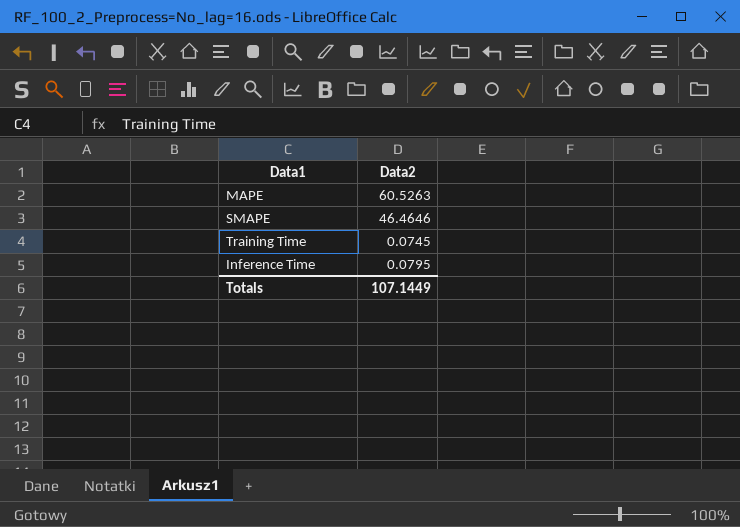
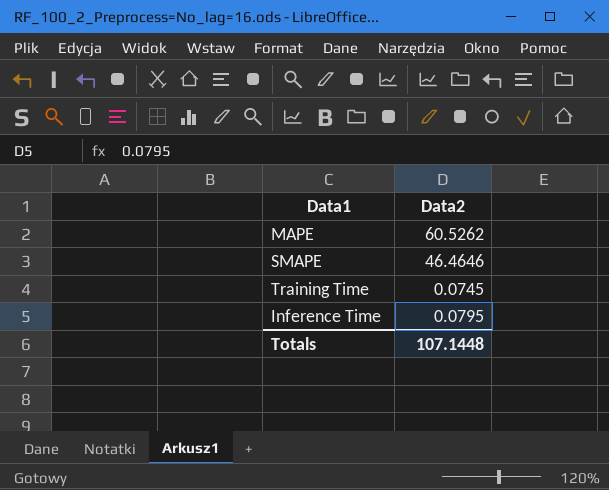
MAPE | Data2: 60.5263 -> 60.5262
Totals | Data2: 107.1449 -> 107.1448

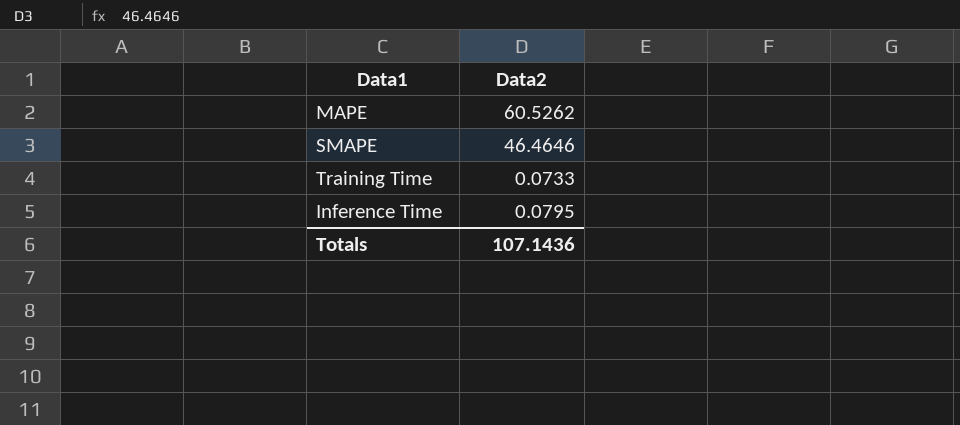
Training Time | Data2: 0.0745 -> 0.0733
Totals | Data2: 107.1448 -> 107.1436

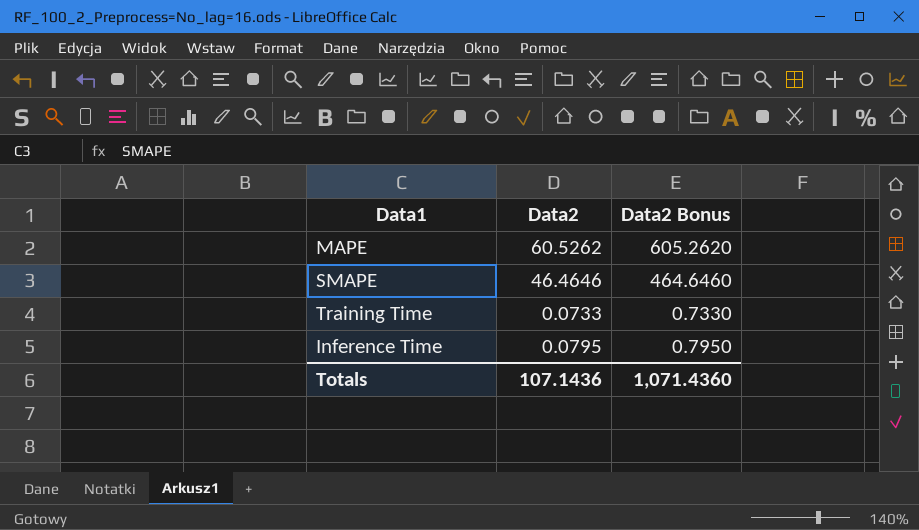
column Data2 Bonus | formula: none -> [Data2] * 10

